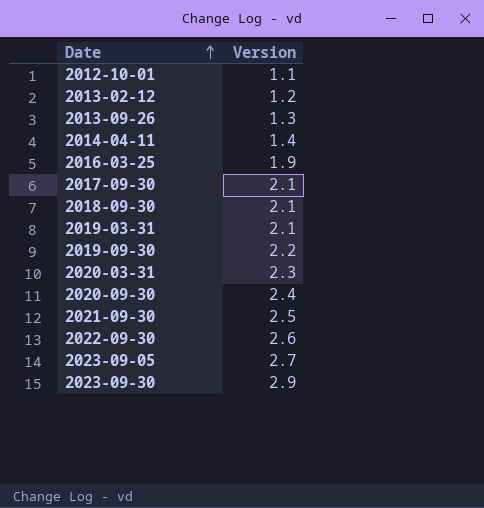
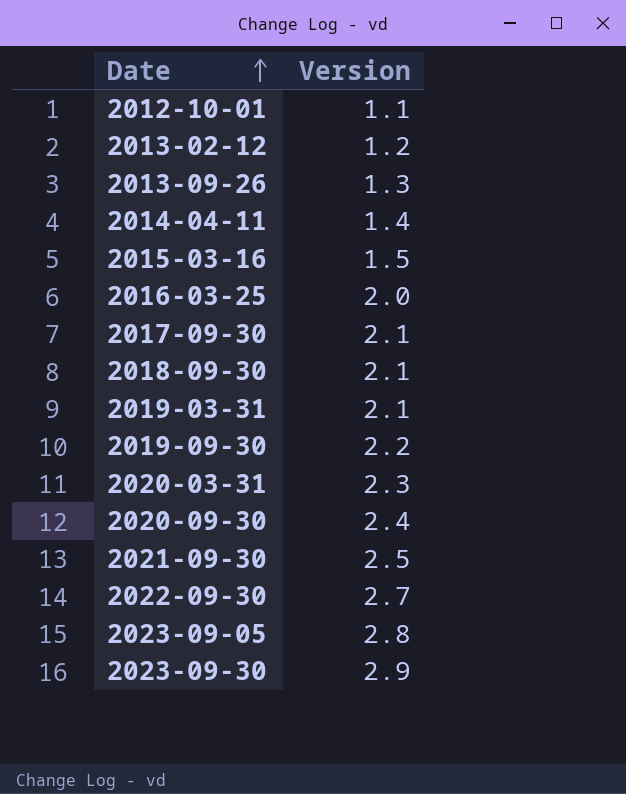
row 2015-03-16: none -> 1.5
2016-03-25 | Version: 1.9 -> 2.0
2022-09-30 | Version: 2.6 -> 2.7
2023-09-05 | Version: 2.7 -> 2.8

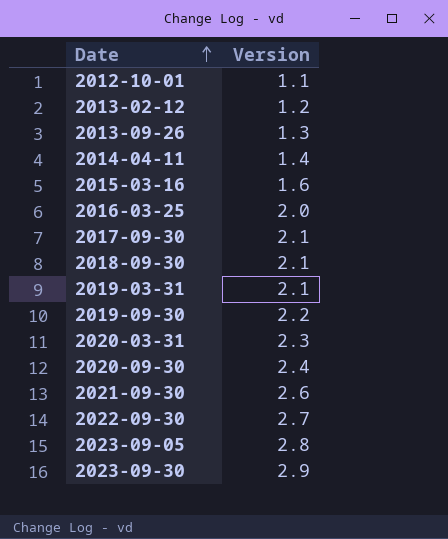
2015-03-16 | Version: 1.5 -> 1.6
2021-09-30 | Version: 2.5 -> 2.6

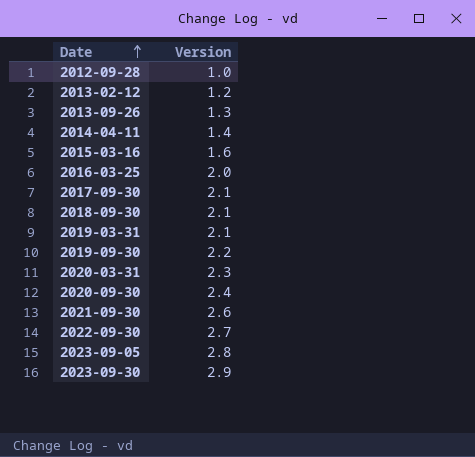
row 2012-10-01: 1.1 -> none
row 2012-09-28: none -> 1.0

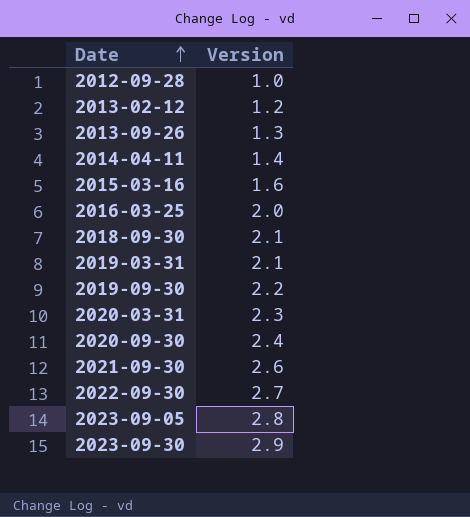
row 2017-09-30: 2.1 -> none

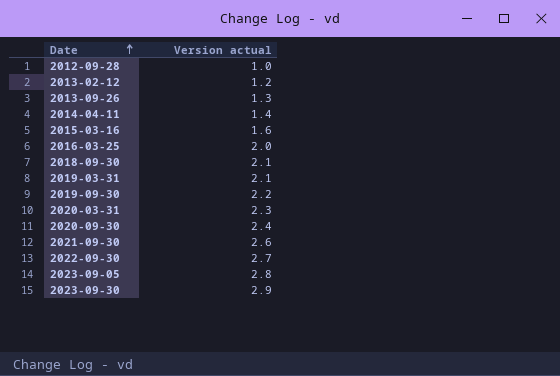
column name: Version -> Version actual

